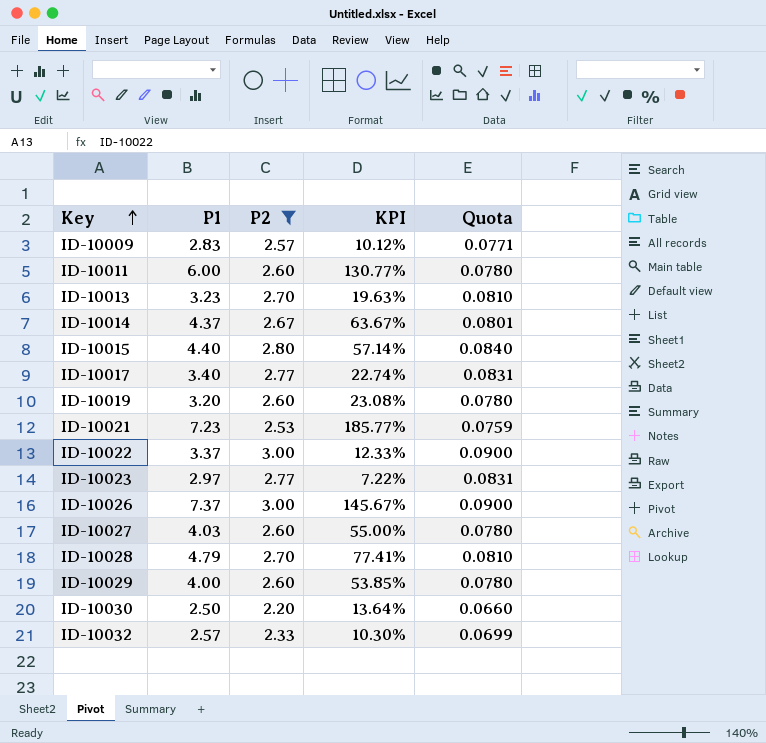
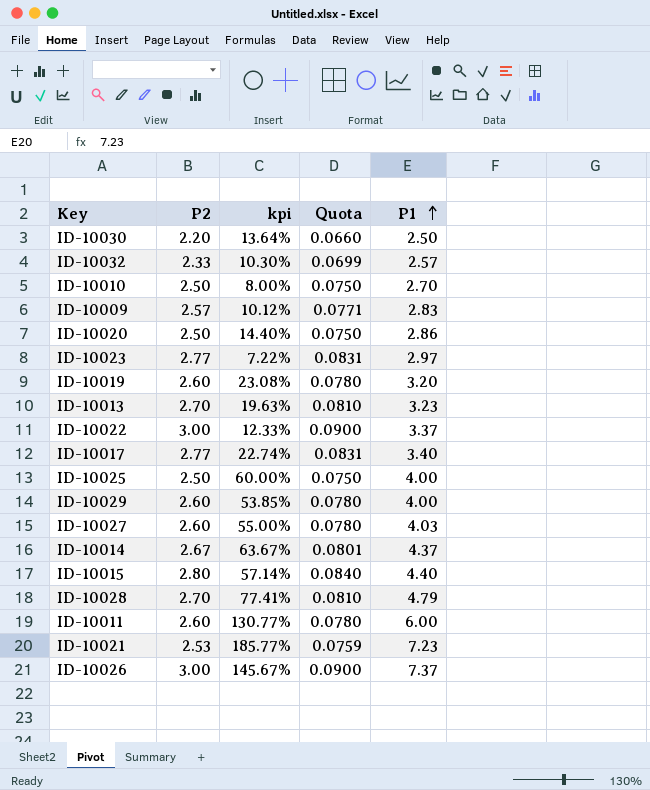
filter: P2 != 2.50 -> none
row order: Key ascending -> P1 ascending
column name: KPI -> kpi
column P1 | position: 2 -> 5

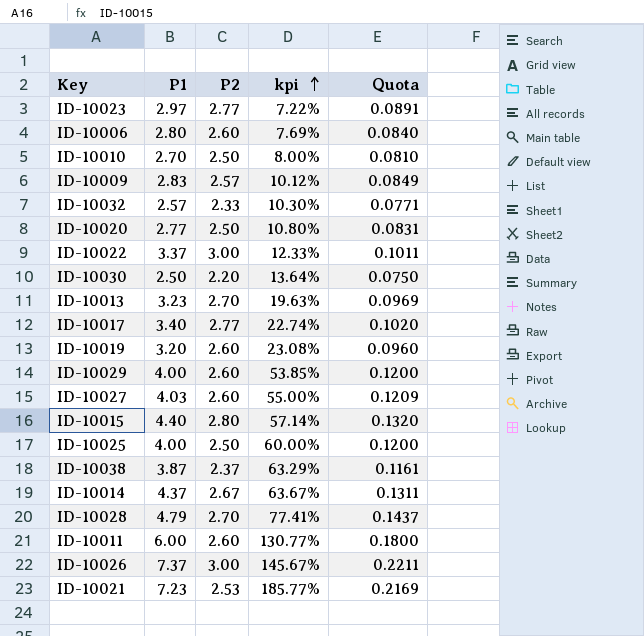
row order: P1 ascending -> kpi ascending
column P1 | position: 5 -> 2
column Quota | formula: [P2] * 0.03 -> [P1] * 0.03
row ID-10006: none -> 2.80 | 2.60 | 7.69% | 0.0840
ID-10020 | P1: 2.86 -> 2.77
ID-10020 | kpi: 14.40% -> 10.80%
row ID-10038: none -> 3.87 | 2.37 | 63.29% | 0.1161

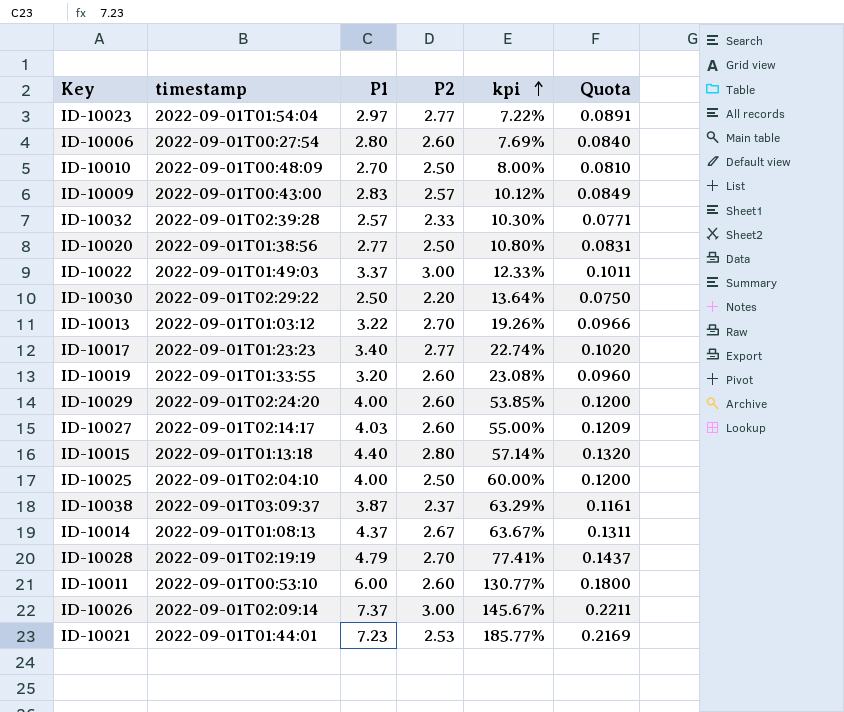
column timestamp | position: none -> 2
ID-10013 | P1: 3.23 -> 3.22
ID-10013 | kpi: 19.63% -> 19.26%
ID-10013 | Quota: 0.0969 -> 0.0966

